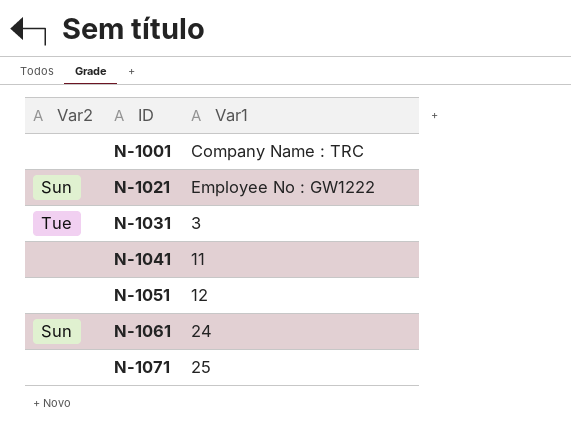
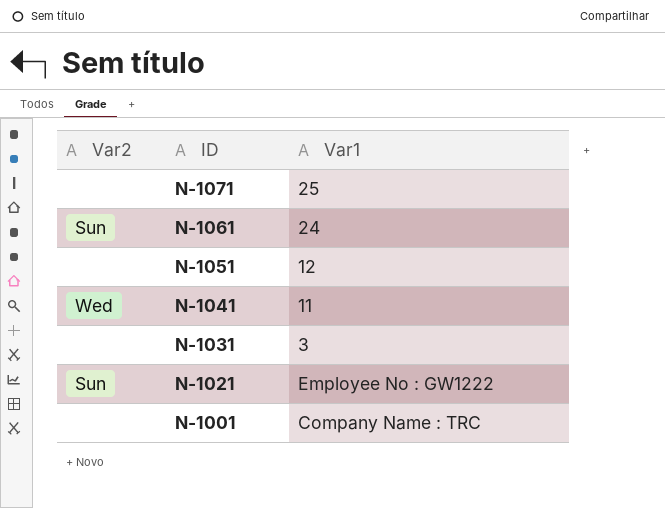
row order: ID ascending -> ID descending
N-1041 | Var2: none -> Wed
N-1031 | Var2: Tue -> none

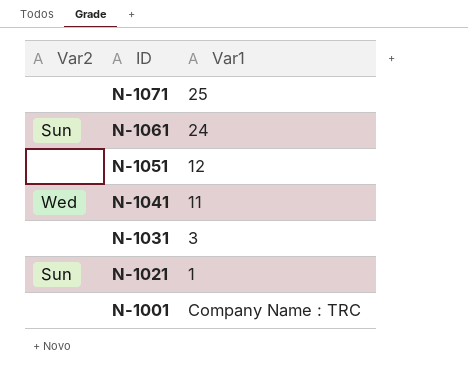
N-1021 | Var1: Employee No : GW1222 -> 1

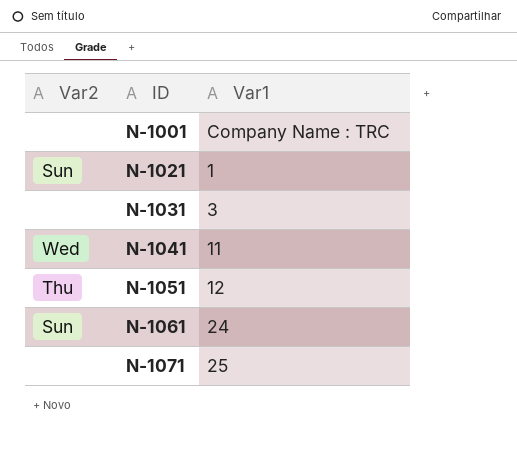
row order: ID descending -> ID ascending
N-1051 | Var2: none -> Thu

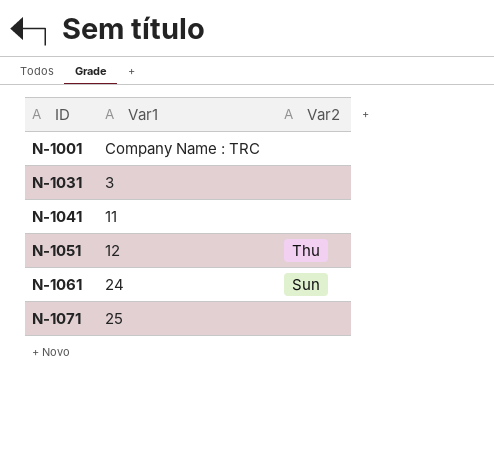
column Var2 | position: 1 -> 3
row N-1021: Sun | 1 -> none
N-1041 | Var2: Wed -> none

